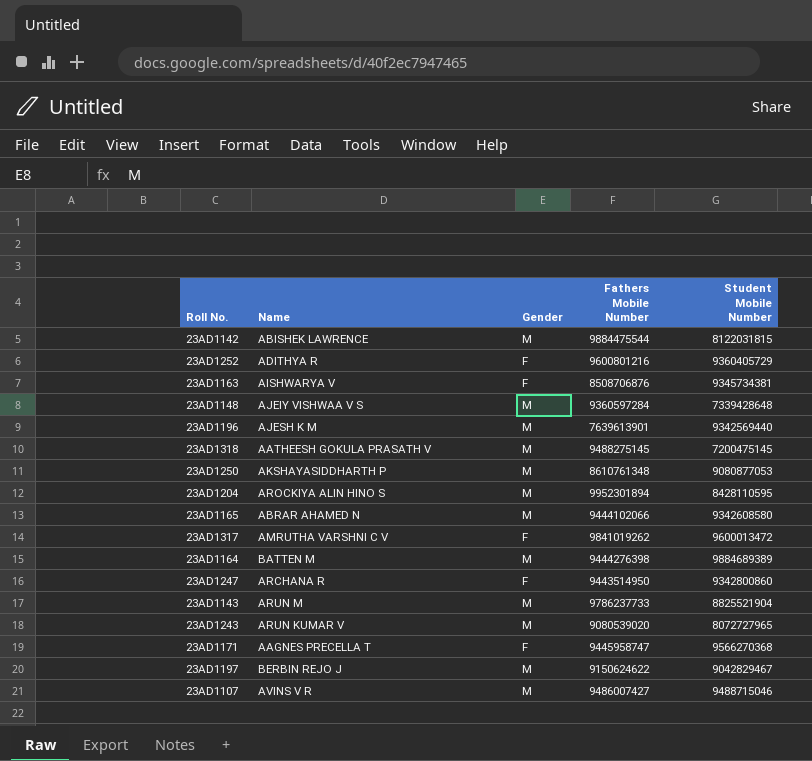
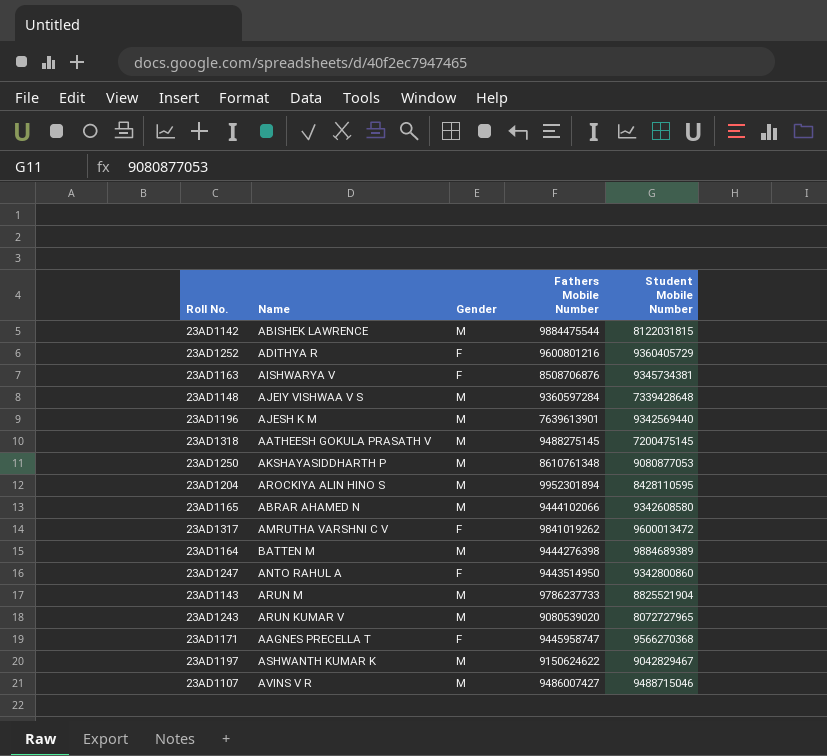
23AD1247 | Name: ARCHANA R -> ANTO RAHUL A
23AD1197 | Name: BERBIN REJO J -> ASHWANTH KUMAR K

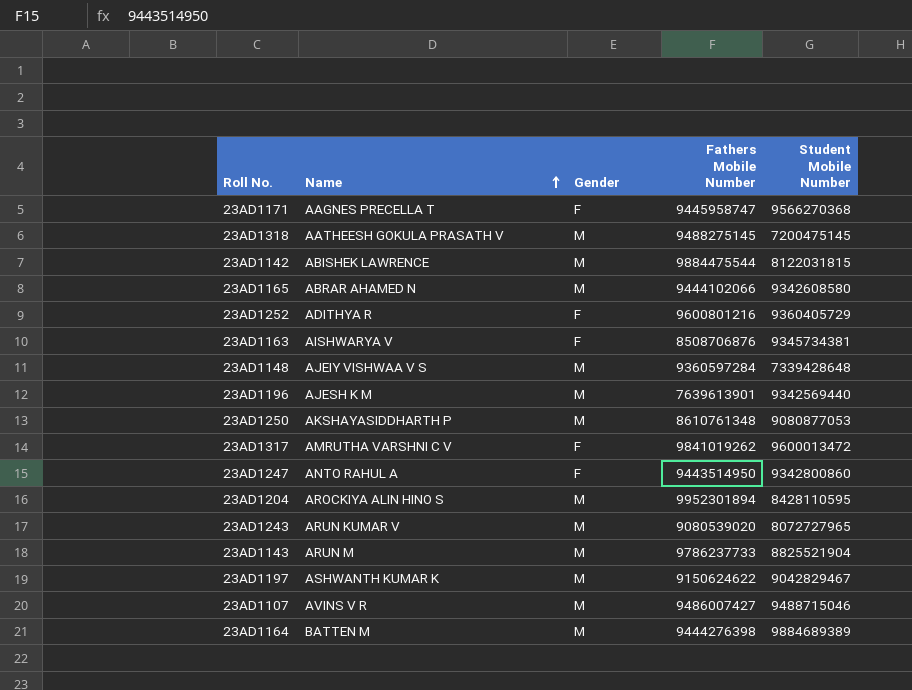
row order: none -> Name ascending

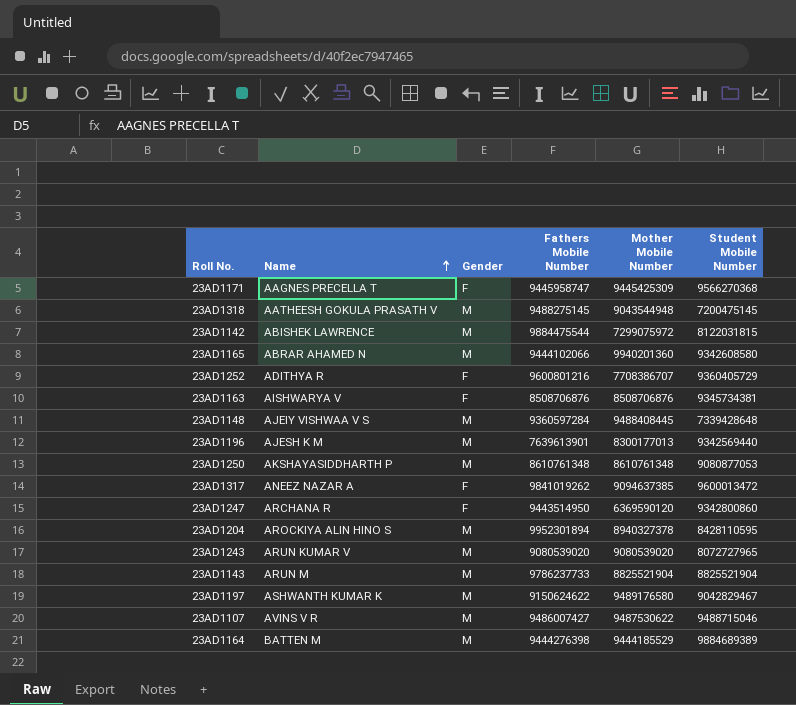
column Mother Mobile Number | position: none -> 5
23AD1317 | Name: AMRUTHA VARSHNI C V -> ANEEZ NAZAR A
23AD1247 | Name: ANTO RAHUL A -> ARCHANA R

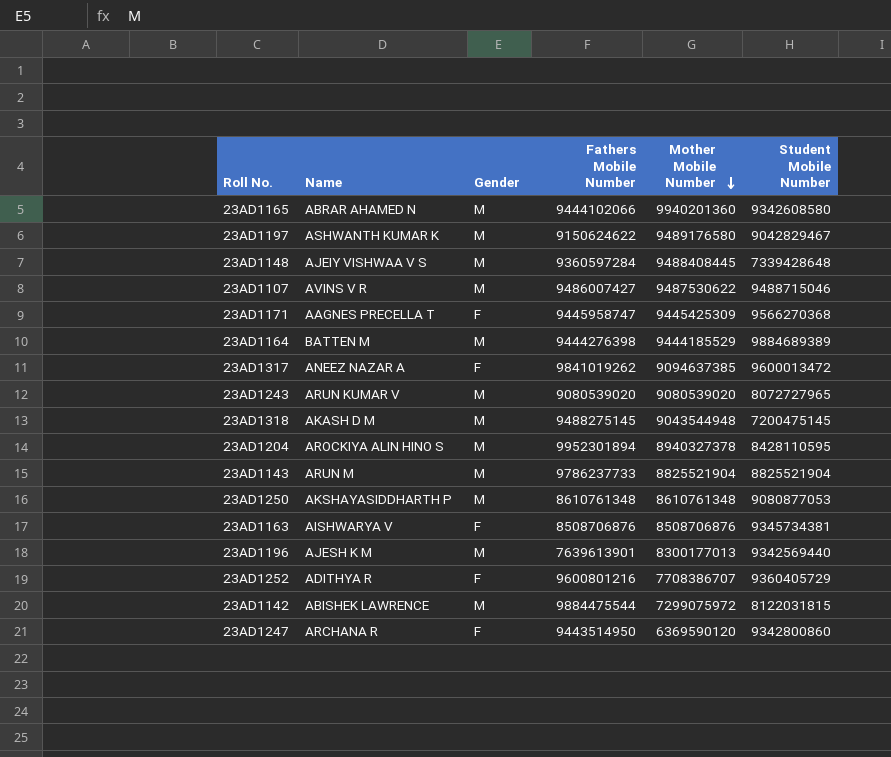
row order: Name ascending -> Mother Mobile Number descending
23AD1318 | Name: AATHEESH GOKULA PRASATH V -> AKASH D M

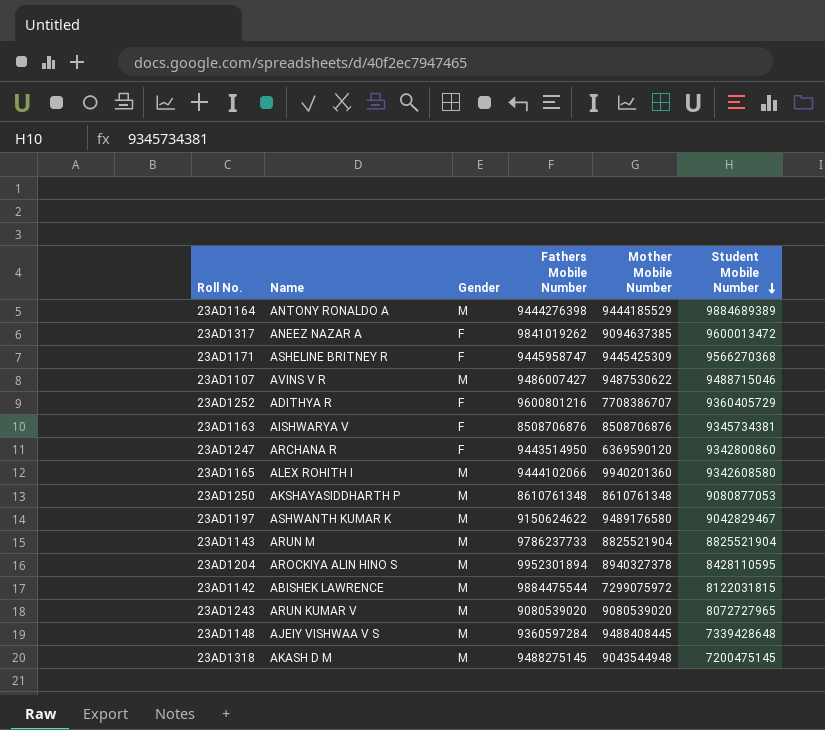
row order: Mother Mobile Number descending -> Student Mobile Number descending
row 23AD1196: AJESH K M | M | 7639613901 | 8300177013 | 9342569440 -> none
23AD1164 | Name: BATTEN M -> ANTONY RONALDO A
23AD1171 | Name: AAGNES PRECELLA T -> ASHELINE BRITNEY R
23AD1165 | Name: ABRAR AHAMED N -> ALEX ROHITH I

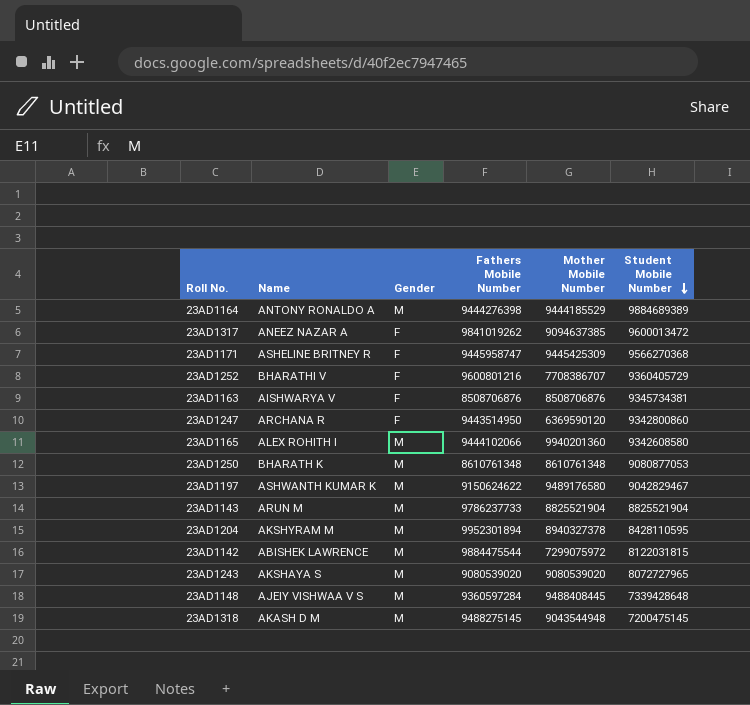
row 23AD1107: AVINS V R | M | 9486007427 | 9487530622 | 9488715046 -> none
23AD1252 | Name: ADITHYA R -> BHARATHI V
23AD1250 | Name: AKSHAYASIDDHARTH P -> BHARATH K
23AD1204 | Name: AROCKIYA ALIN HINO S -> AKSHYRAM M
23AD1243 | Name: ARUN KUMAR V -> AKSHAYA S

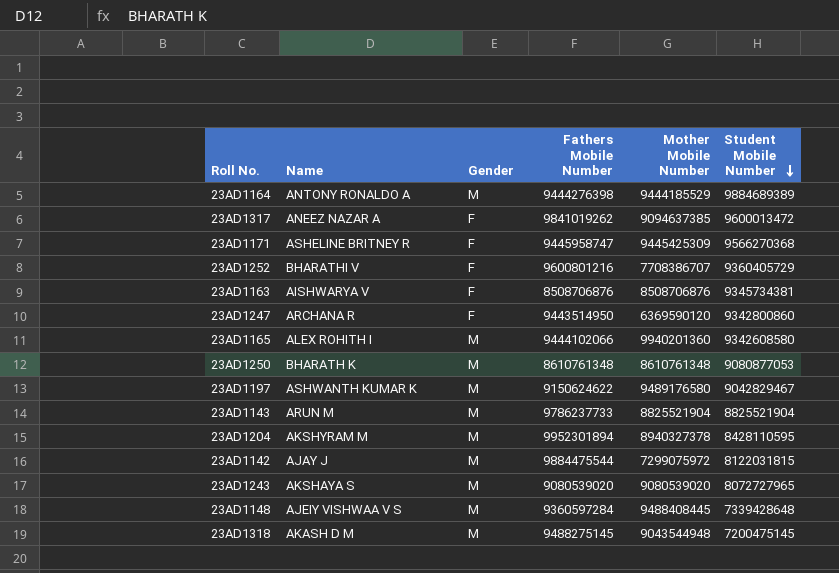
23AD1142 | Name: ABISHEK LAWRENCE -> AJAY J

